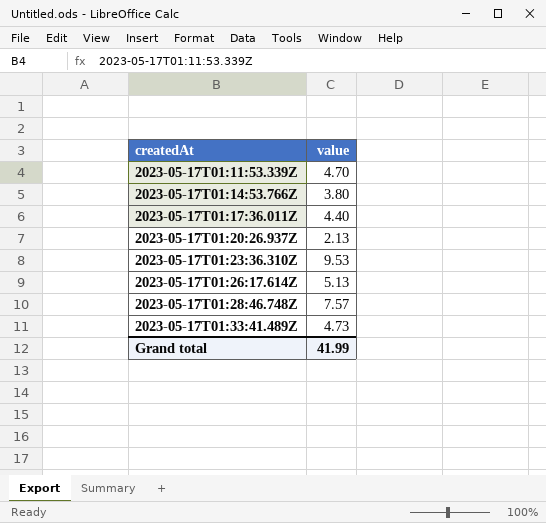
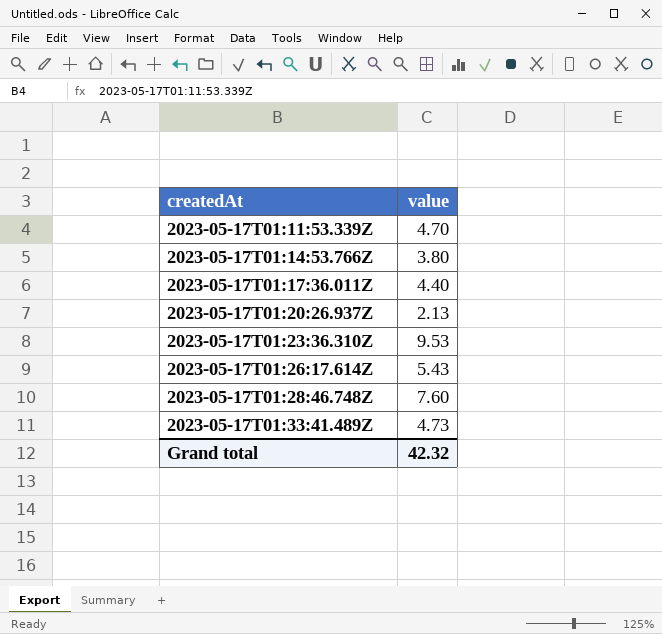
2023-05-17T01:26:17.614Z | value: 5.13 -> 5.43
2023-05-17T01:28:46.748Z | value: 7.57 -> 7.60
Grand total | value: 41.99 -> 42.32

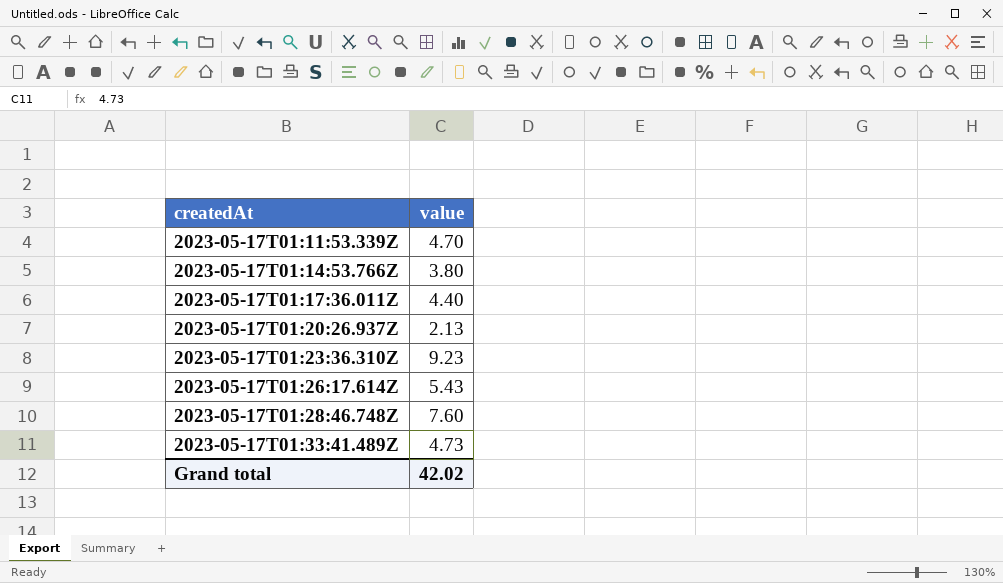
2023-05-17T01:23:36.310Z | value: 9.53 -> 9.23
Grand total | value: 42.32 -> 42.02

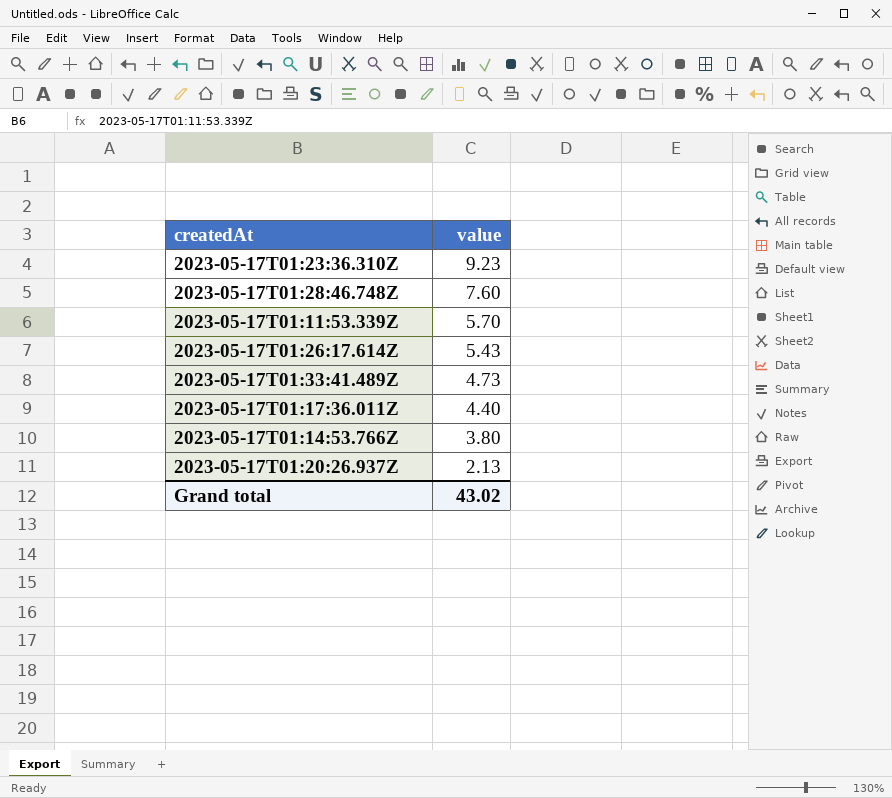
row order: createdAt ascending -> value descending
2023-05-17T01:11:53.339Z | value: 4.70 -> 5.70
Grand total | value: 42.02 -> 43.02

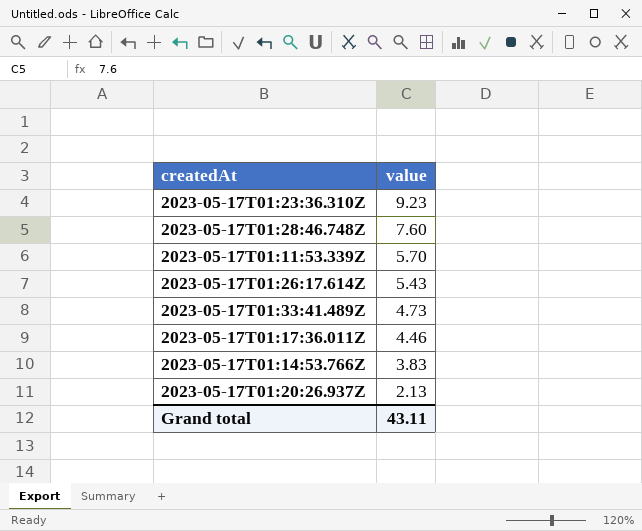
2023-05-17T01:17:36.011Z | value: 4.40 -> 4.46
2023-05-17T01:14:53.766Z | value: 3.80 -> 3.83
Grand total | value: 43.02 -> 43.11

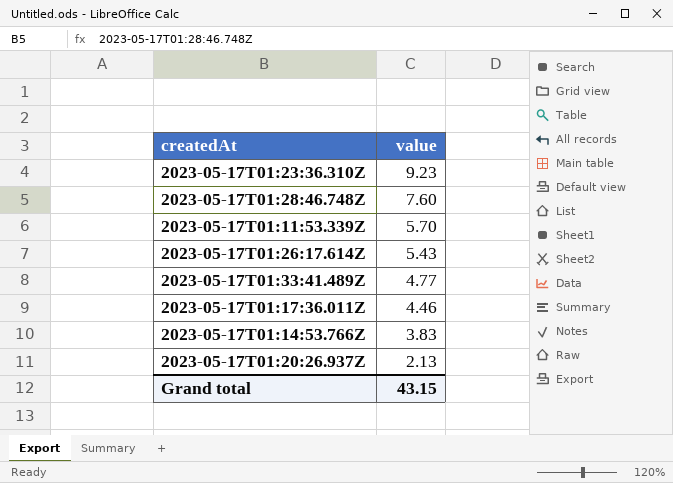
2023-05-17T01:33:41.489Z | value: 4.73 -> 4.77
Grand total | value: 43.11 -> 43.15

